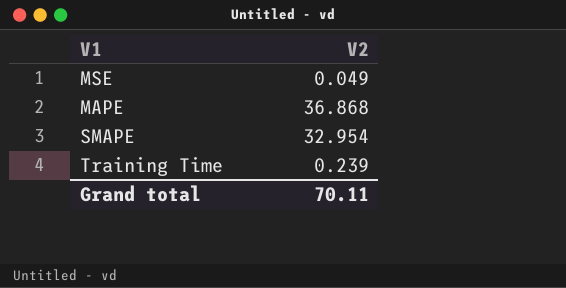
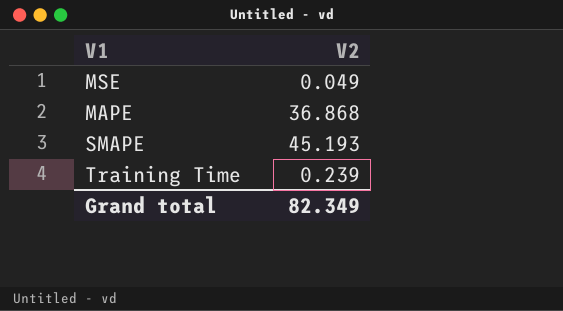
SMAPE | V2: 32.954 -> 45.193
Grand total | V2: 70.11 -> 82.349

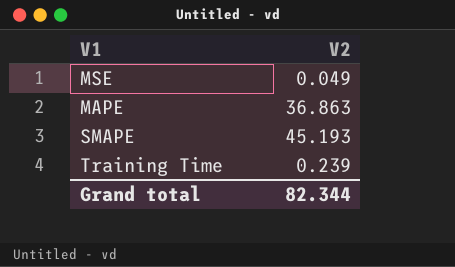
MAPE | V2: 36.868 -> 36.863
Grand total | V2: 82.349 -> 82.344

